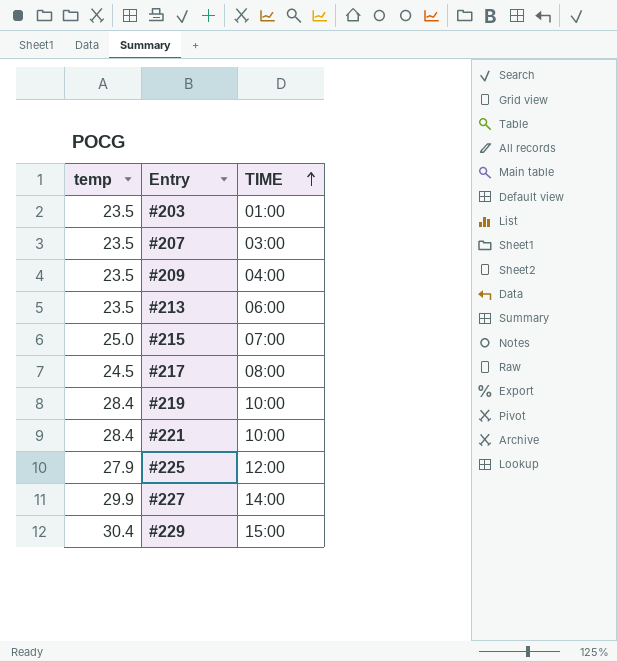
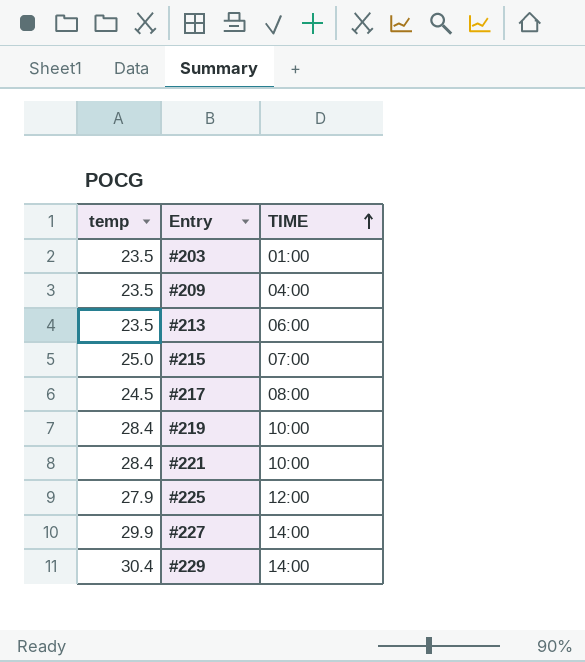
row #207: 23.5 | 03:00 -> none
#229 | TIME: 15:00 -> 14:00

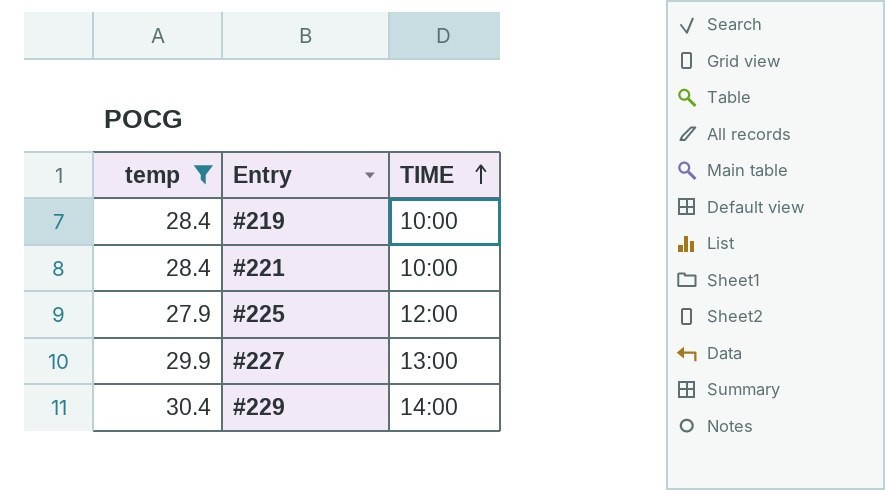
filter: none -> temp >= 27.9
#227 | TIME: 14:00 -> 13:00

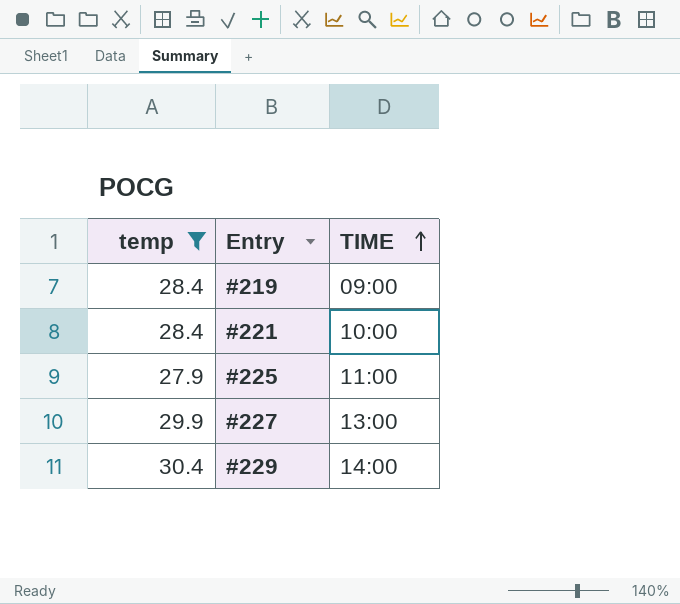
#219 | TIME: 10:00 -> 09:00
#225 | TIME: 12:00 -> 11:00

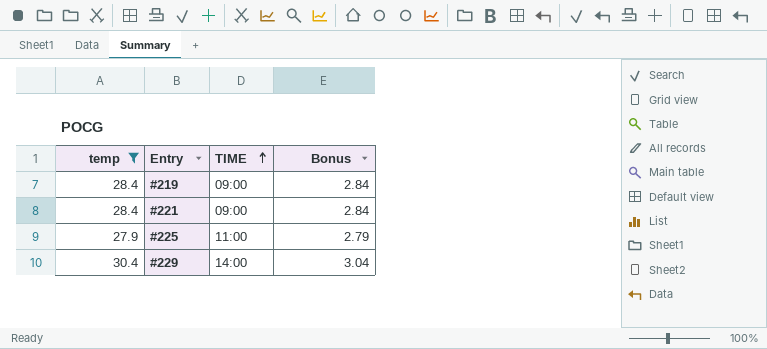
column Bonus | formula: none -> [temp] * 0.1
row #227: 29.9 | 13:00 -> none
#221 | TIME: 10:00 -> 09:00

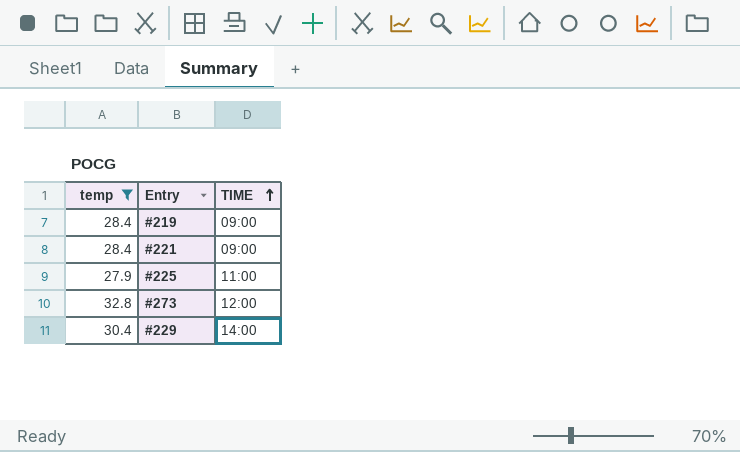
column Bonus | formula: [temp] * 0.1 -> none
row #273: none -> 32.8 | 12:00

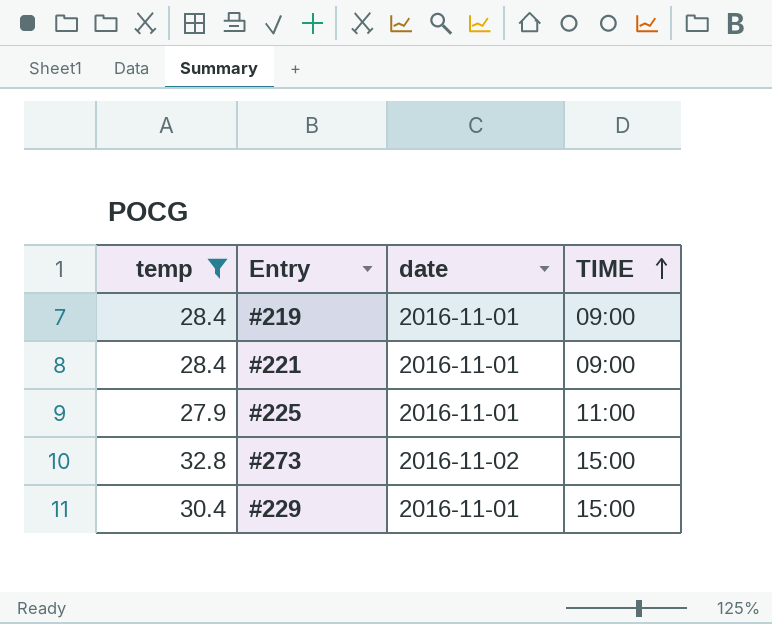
column date | position: none -> 3
#273 | TIME: 12:00 -> 15:00
#229 | TIME: 14:00 -> 15:00

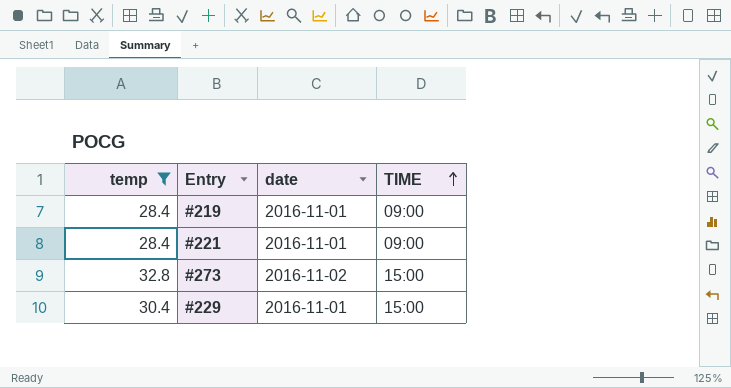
row #225: 27.9 | 2016-11-01 | 11:00 -> none

